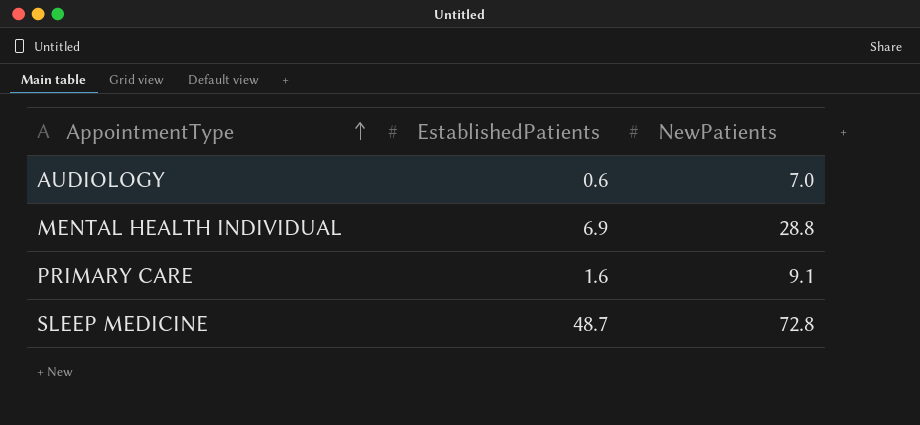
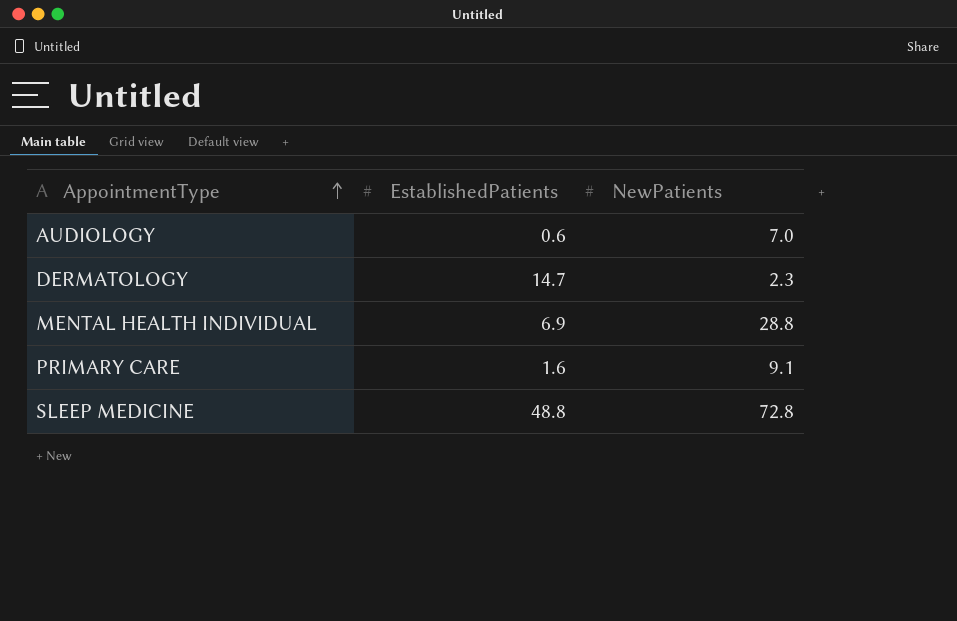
row DERMATOLOGY: none -> 14.7 | 2.3
SLEEP MEDICINE | EstablishedPatients: 48.7 -> 48.8

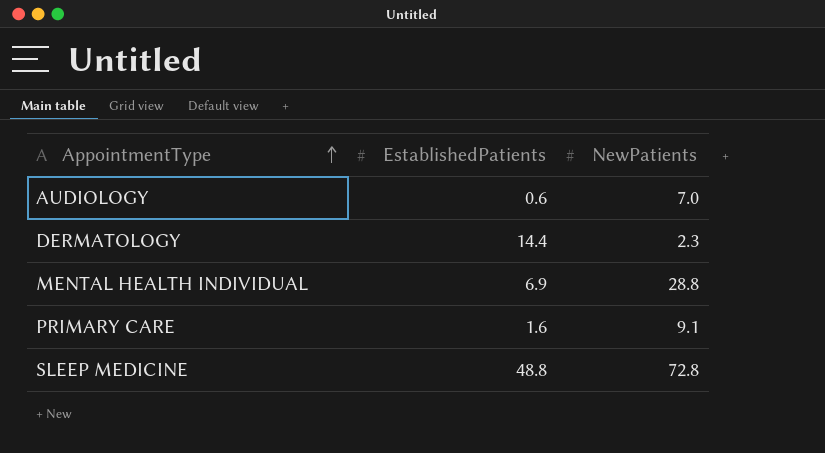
DERMATOLOGY | EstablishedPatients: 14.7 -> 14.4

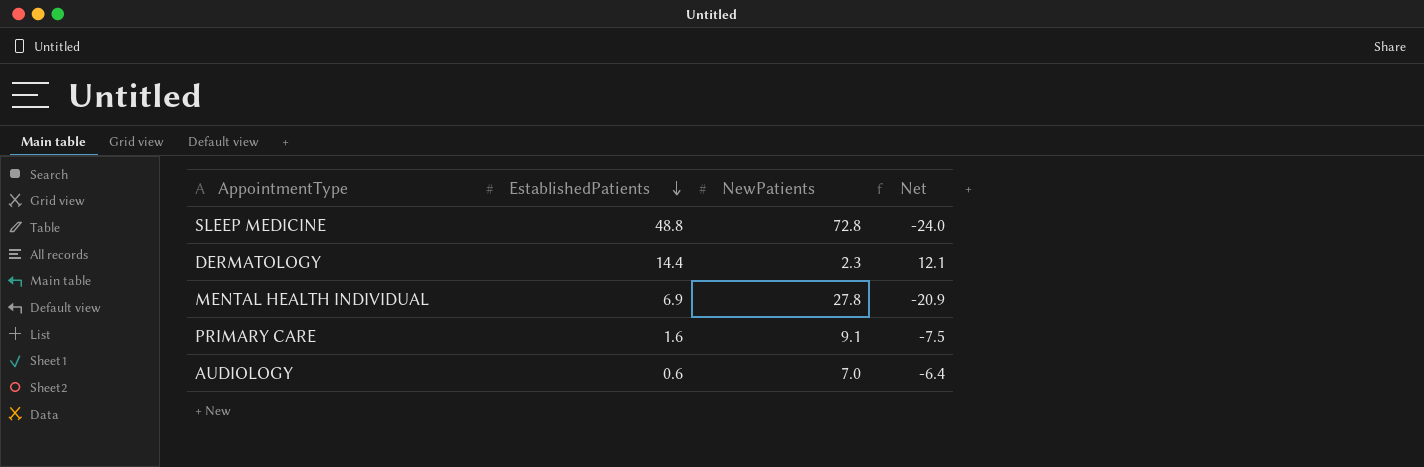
row order: AppointmentType ascending -> EstablishedPatients descending
column Net | formula: none -> [EstablishedPatients] - [NewPatients]
MENTAL HEALTH INDIVIDUAL | NewPatients: 28.8 -> 27.8

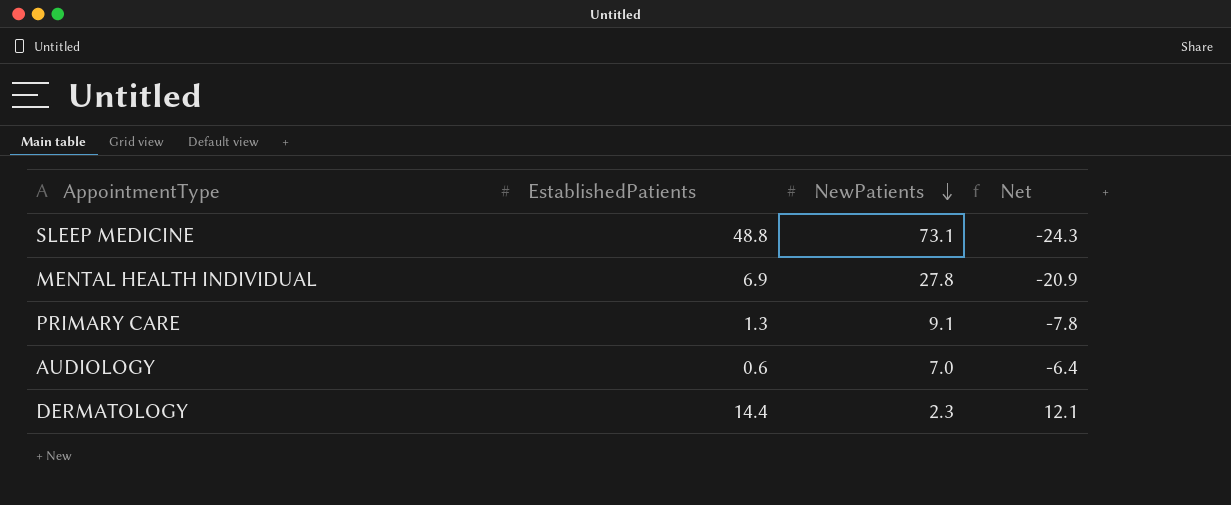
row order: EstablishedPatients descending -> NewPatients descending
SLEEP MEDICINE | NewPatients: 72.8 -> 73.1
SLEEP MEDICINE | Net: -24.0 -> -24.3
PRIMARY CARE | EstablishedPatients: 1.6 -> 1.3
PRIMARY CARE | Net: -7.5 -> -7.8

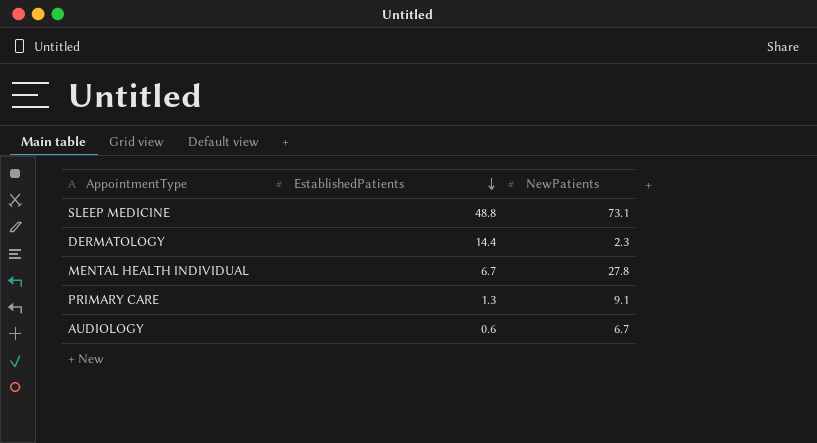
row order: NewPatients descending -> EstablishedPatients descending
column Net | formula: [EstablishedPatients] - [NewPatients] -> none
MENTAL HEALTH INDIVIDUAL | EstablishedPatients: 6.9 -> 6.7
AUDIOLOGY | NewPatients: 7.0 -> 6.7

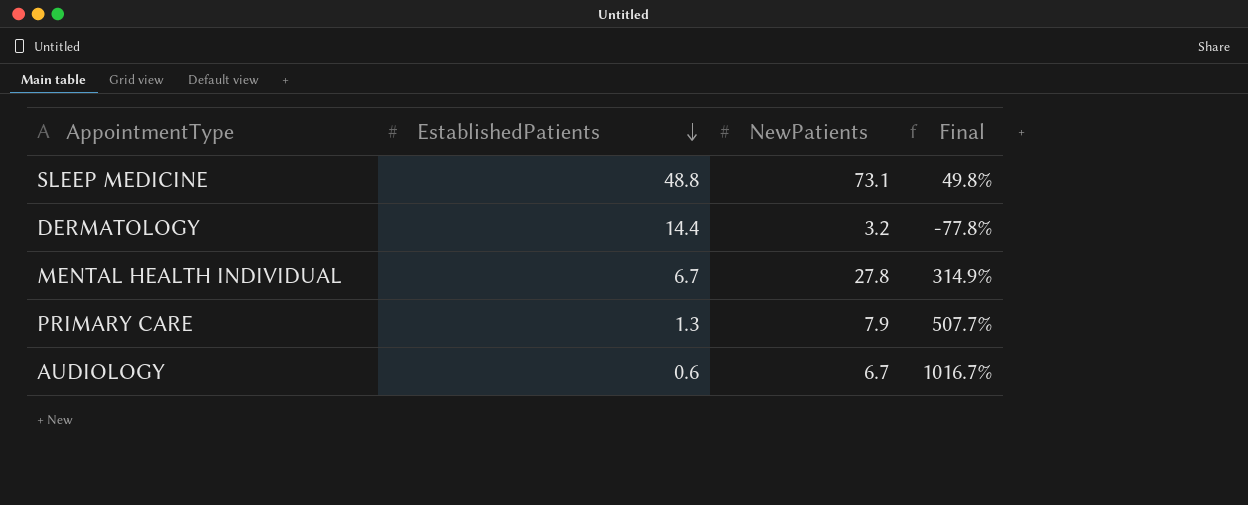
column Final | formula: none -> ([NewPatients] - [EstablishedPatients]) / [EstablishedPatients]
DERMATOLOGY | NewPatients: 2.3 -> 3.2
PRIMARY CARE | NewPatients: 9.1 -> 7.9

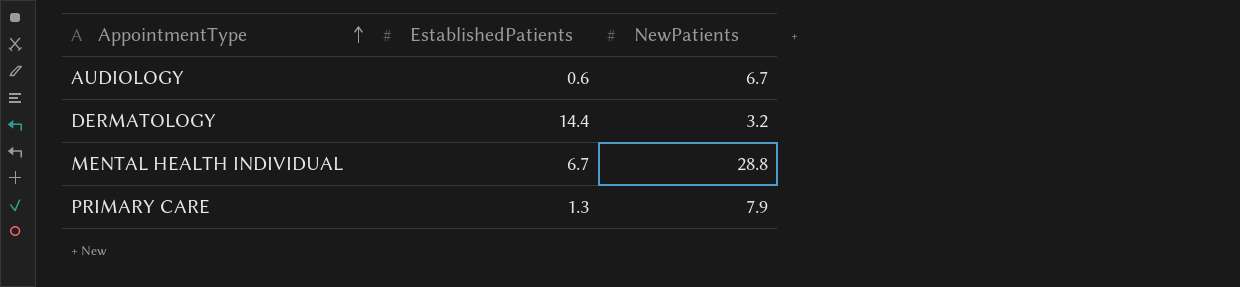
row order: EstablishedPatients descending -> AppointmentType ascending
column Final | formula: ([NewPatients] - [EstablishedPatients]) / [EstablishedPatients] -> none
row SLEEP MEDICINE: 48.8 | 73.1 | 49.8% -> none
MENTAL HEALTH INDIVIDUAL | NewPatients: 27.8 -> 28.8

